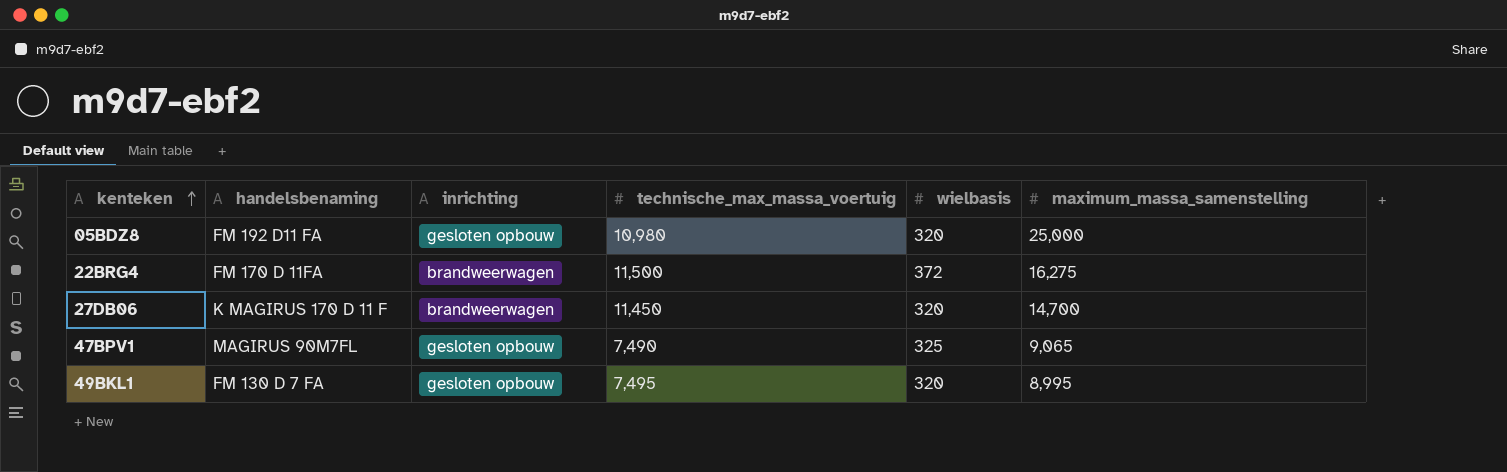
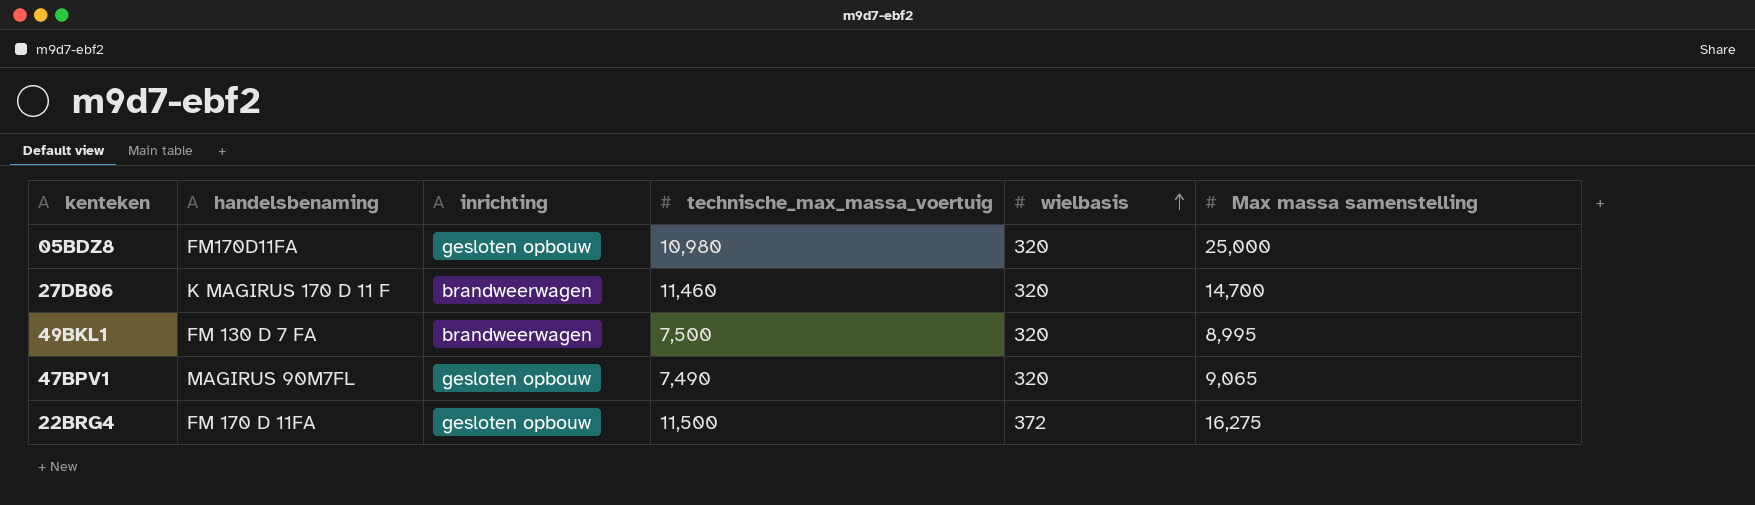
row order: kenteken ascending -> wielbasis ascending
column name: maximum_massa_samenstelling -> Max massa samenstelling
05BDZ8 | handelsbenaming: FM 192 D11 FA -> FM170D11FA
27DB06 | technische_max_massa_voertuig: 11,450 -> 11,460
49BKL1 | inrichting: gesloten opbouw -> brandweerwagen
49BKL1 | technische_max_massa_voertuig: 7,495 -> 7,500
47BPV1 | wielbasis: 325 -> 320
22BRG4 | inrichting: brandweerwagen -> gesloten opbouw

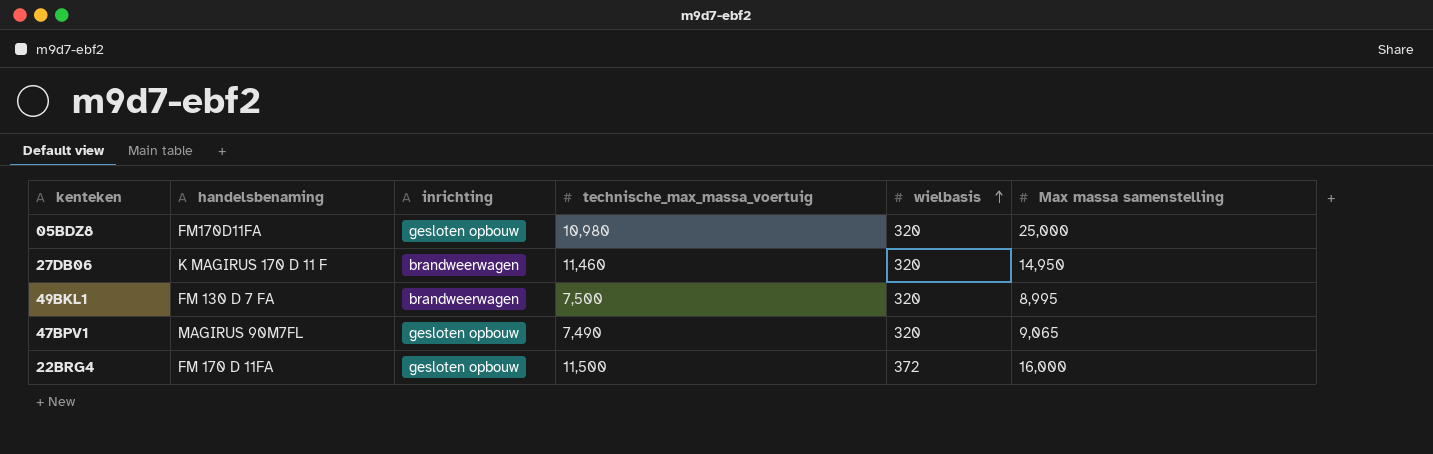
27DB06 | Max massa samenstelling: 14,700 -> 14,950
22BRG4 | Max massa samenstelling: 16,275 -> 16,000

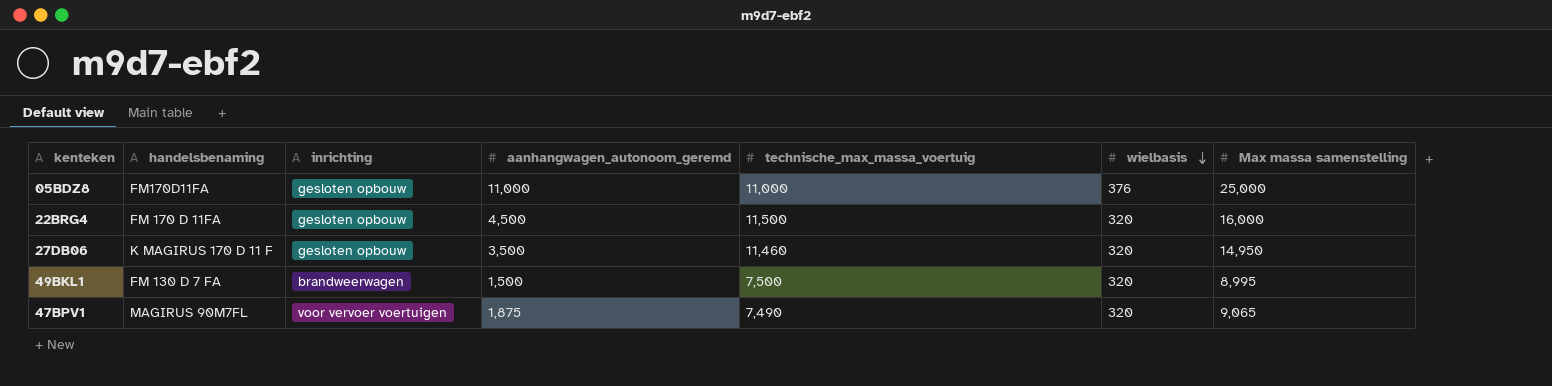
row order: wielbasis ascending -> wielbasis descending
column aanhangwagen_autonoom_geremd | position: none -> 4
05BDZ8 | technische_max_massa_voertuig: 10,980 -> 11,000
05BDZ8 | wielbasis: 320 -> 376
22BRG4 | wielbasis: 372 -> 320
27DB06 | inrichting: brandweerwagen -> gesloten opbouw
47BPV1 | inrichting: gesloten opbouw -> voor vervoer voertuigen

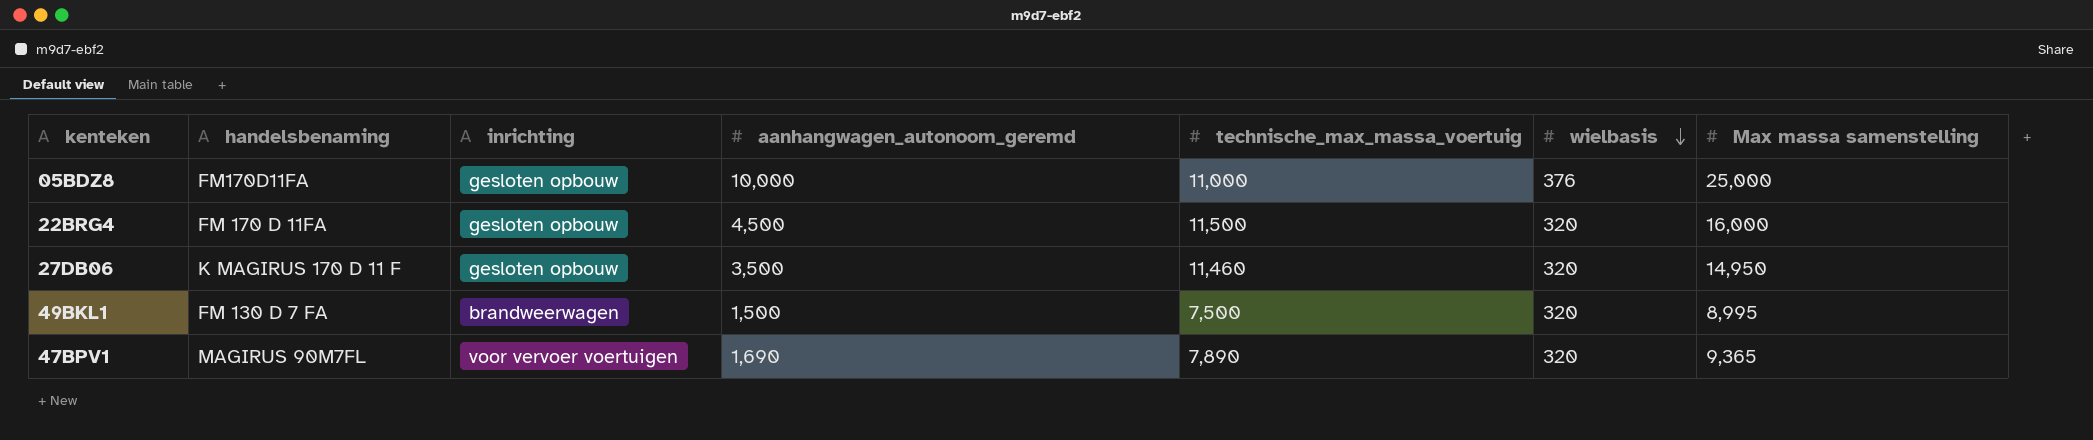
05BDZ8 | aanhangwagen_autonoom_geremd: 11,000 -> 10,000
47BPV1 | aanhangwagen_autonoom_geremd: 1,875 -> 1,690
47BPV1 | technische_max_massa_voertuig: 7,490 -> 7,890
47BPV1 | Max massa samenstelling: 9,065 -> 9,365

